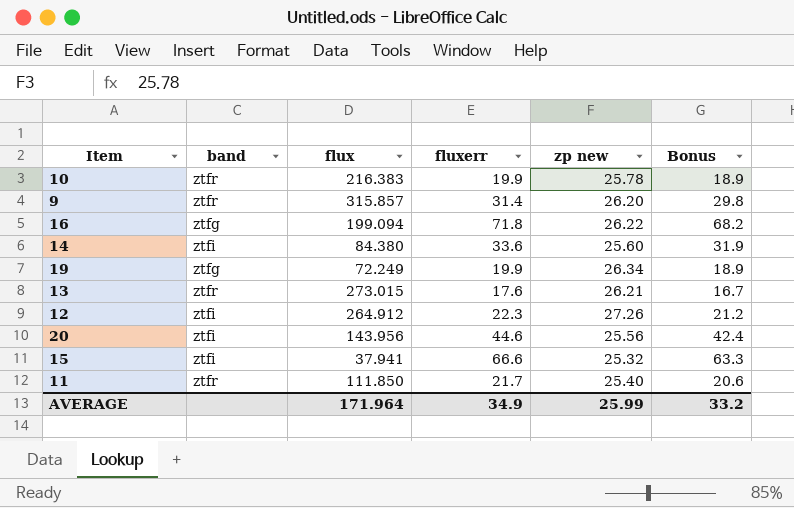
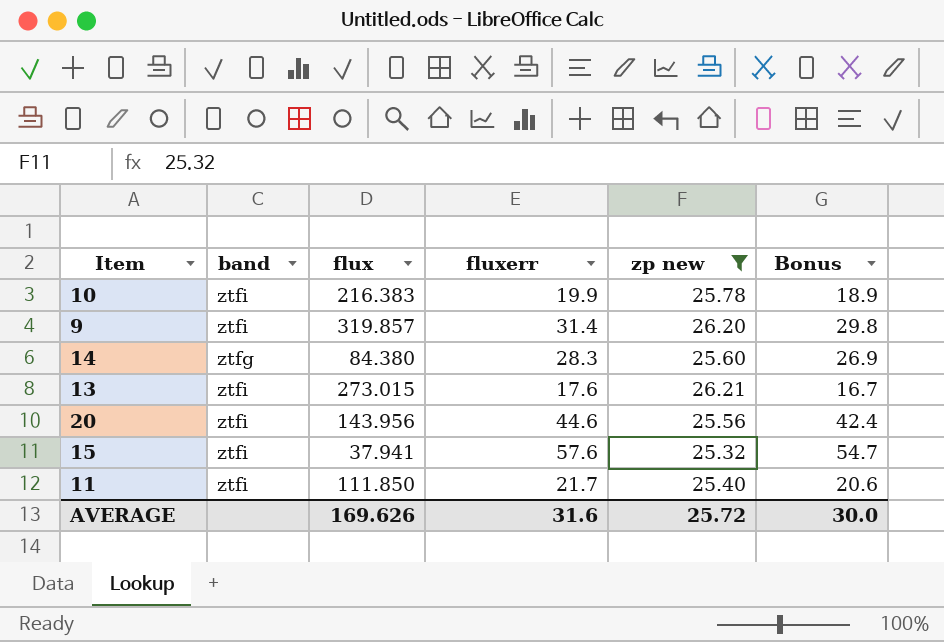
filter: none -> zp new <= 26.21
10 | band: ztfr -> ztfi
9 | band: ztfr -> ztfi
9 | flux: 315.857 -> 319.857
14 | band: ztfi -> ztfg
14 | fluxerr: 33.6 -> 28.3
14 | Bonus: 31.9 -> 26.9
13 | band: ztfr -> ztfi
15 | fluxerr: 66.6 -> 57.6
15 | Bonus: 63.3 -> 54.7
11 | band: ztfr -> ztfi
AVERAGE | flux: 171.964 -> 169.626
AVERAGE | fluxerr: 34.9 -> 31.6
AVERAGE | zp new: 25.99 -> 25.72
AVERAGE | Bonus: 33.2 -> 30.0

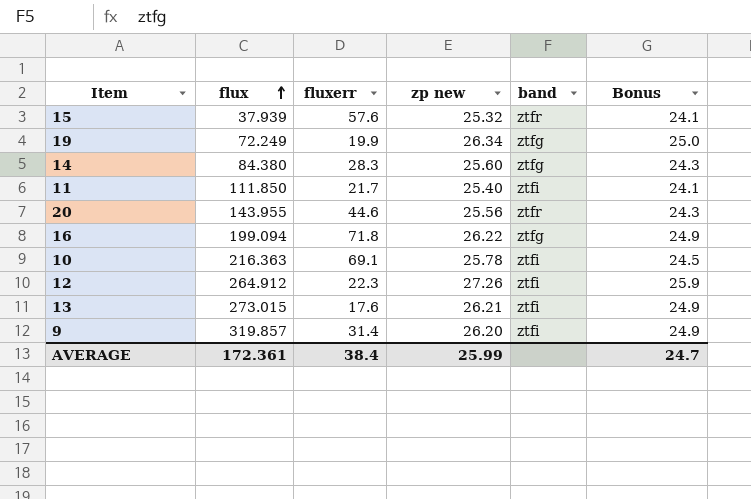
filter: zp new <= 26.21 -> none
row order: none -> flux ascending
column band | position: 2 -> 5
column Bonus | formula: [fluxerr] * 0.95 -> [zp new] * 0.95
15 | flux: 37.941 -> 37.939
15 | band: ztfi -> ztfr
20 | flux: 143.956 -> 143.955
20 | band: ztfi -> ztfr
10 | flux: 216.383 -> 216.363
10 | fluxerr: 19.9 -> 69.1
AVERAGE | flux: 169.626 -> 172.361
AVERAGE | fluxerr: 31.6 -> 38.4
AVERAGE | zp new: 25.72 -> 25.99
AVERAGE | Bonus: 30.0 -> 24.7

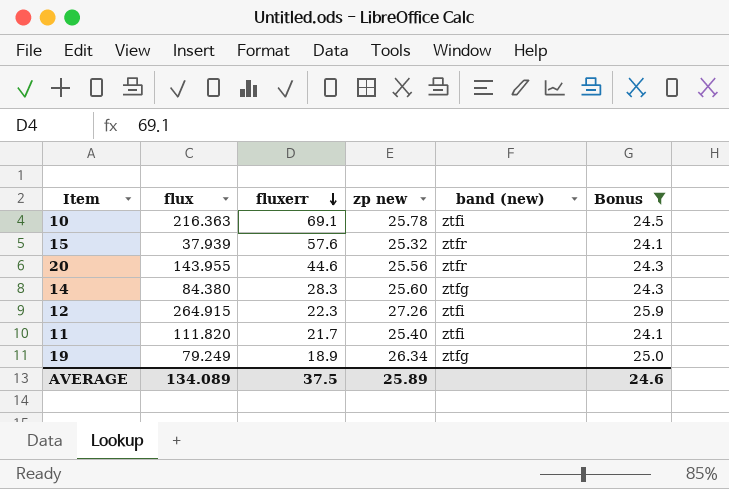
filter: none -> Bonus != 24.9
row order: flux ascending -> fluxerr descending
column name: band -> band (new)
12 | flux: 264.912 -> 264.915
11 | flux: 111.850 -> 111.820
19 | flux: 72.249 -> 79.249
19 | fluxerr: 19.9 -> 18.9
AVERAGE | flux: 172.361 -> 134.089
AVERAGE | fluxerr: 38.4 -> 37.5
AVERAGE | zp new: 25.99 -> 25.89
AVERAGE | Bonus: 24.7 -> 24.6

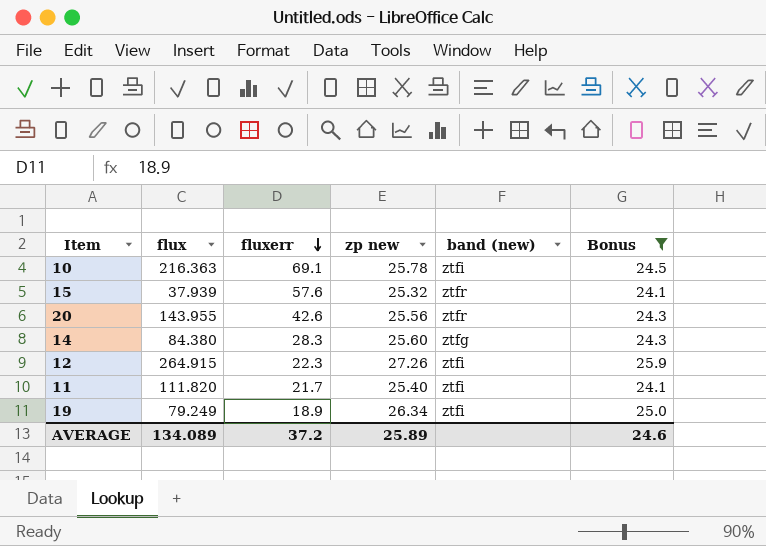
20 | fluxerr: 44.6 -> 42.6
19 | band (new): ztfg -> ztfi
AVERAGE | fluxerr: 37.5 -> 37.2

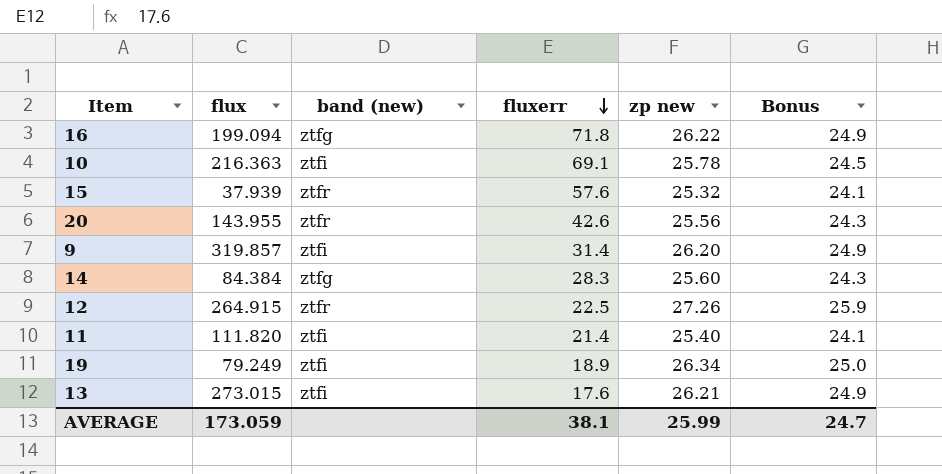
filter: Bonus != 24.9 -> none
column band (new) | position: 5 -> 3
14 | flux: 84.380 -> 84.384
12 | band (new): ztfi -> ztfr
12 | fluxerr: 22.3 -> 22.5
11 | fluxerr: 21.7 -> 21.4
AVERAGE | flux: 134.089 -> 173.059
AVERAGE | fluxerr: 37.2 -> 38.1
AVERAGE | zp new: 25.89 -> 25.99
AVERAGE | Bonus: 24.6 -> 24.7

